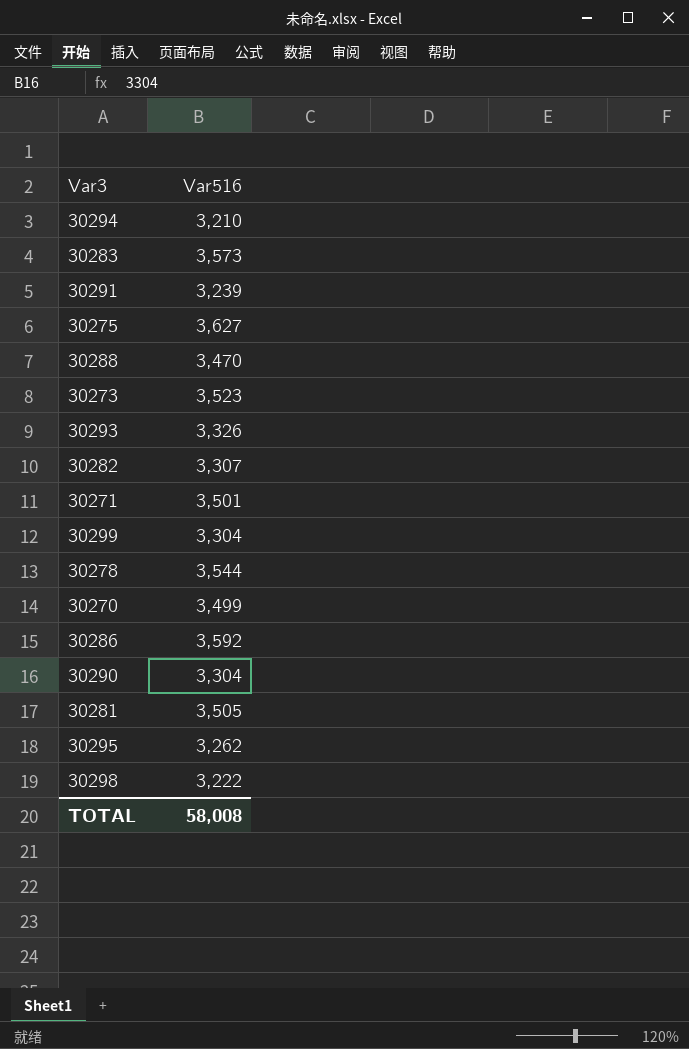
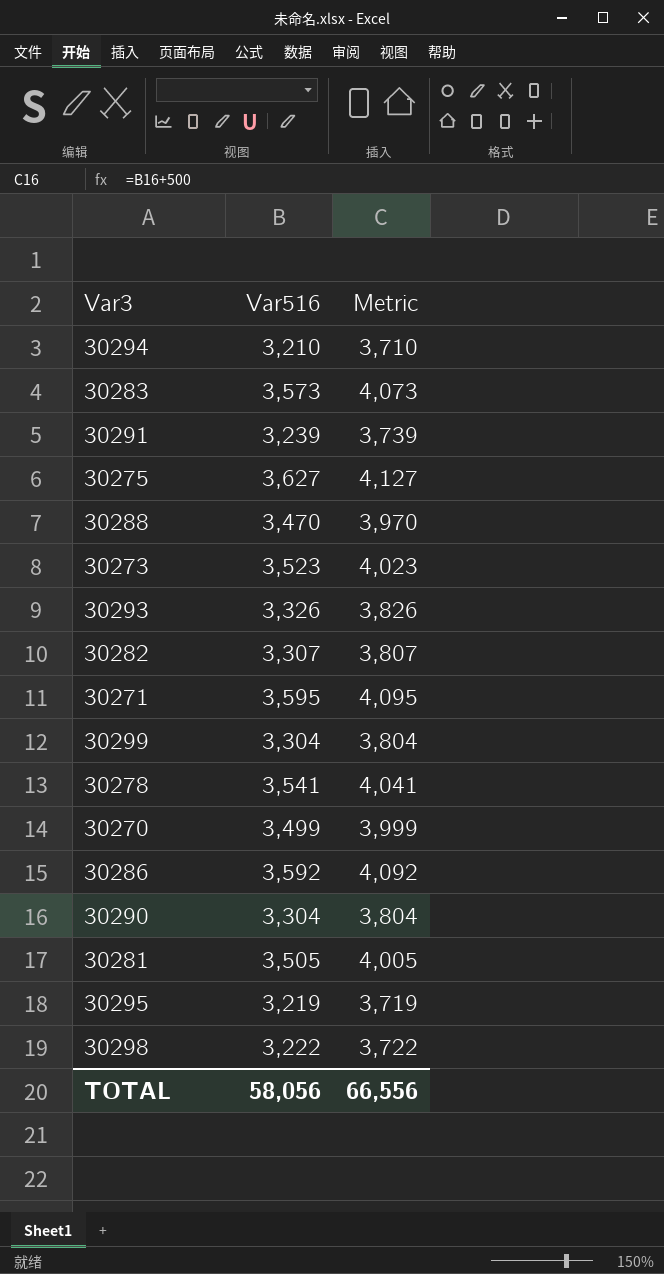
column Metric | formula: none -> [Var516] + 500
30271 | Var516: 3,501 -> 3,595
30278 | Var516: 3,544 -> 3,541
30295 | Var516: 3,262 -> 3,219
TOTAL | Var516: 58,008 -> 58,056

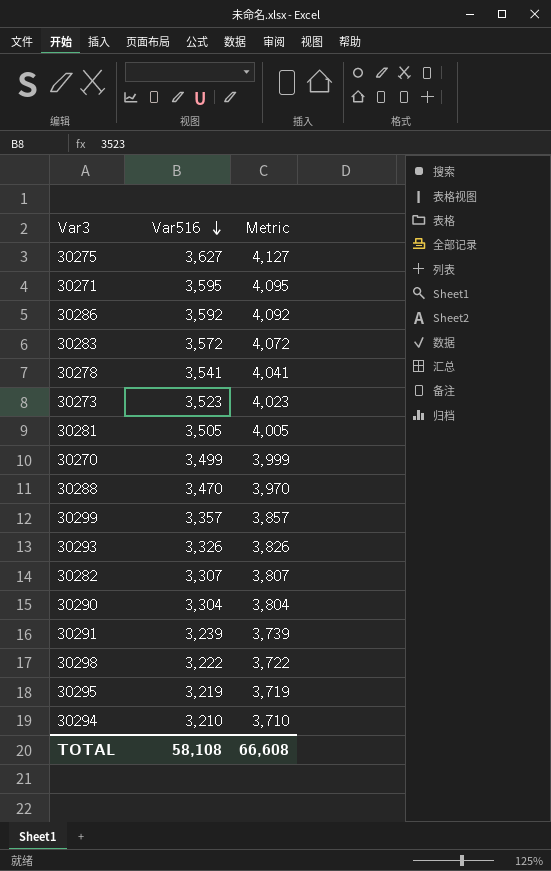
row order: none -> Var516 descending
30283 | Var516: 3,573 -> 3,572
30283 | Metric: 4,073 -> 4,072
30299 | Var516: 3,304 -> 3,357
30299 | Metric: 3,804 -> 3,857
TOTAL | Var516: 58,056 -> 58,108
TOTAL | Metric: 66,556 -> 66,608

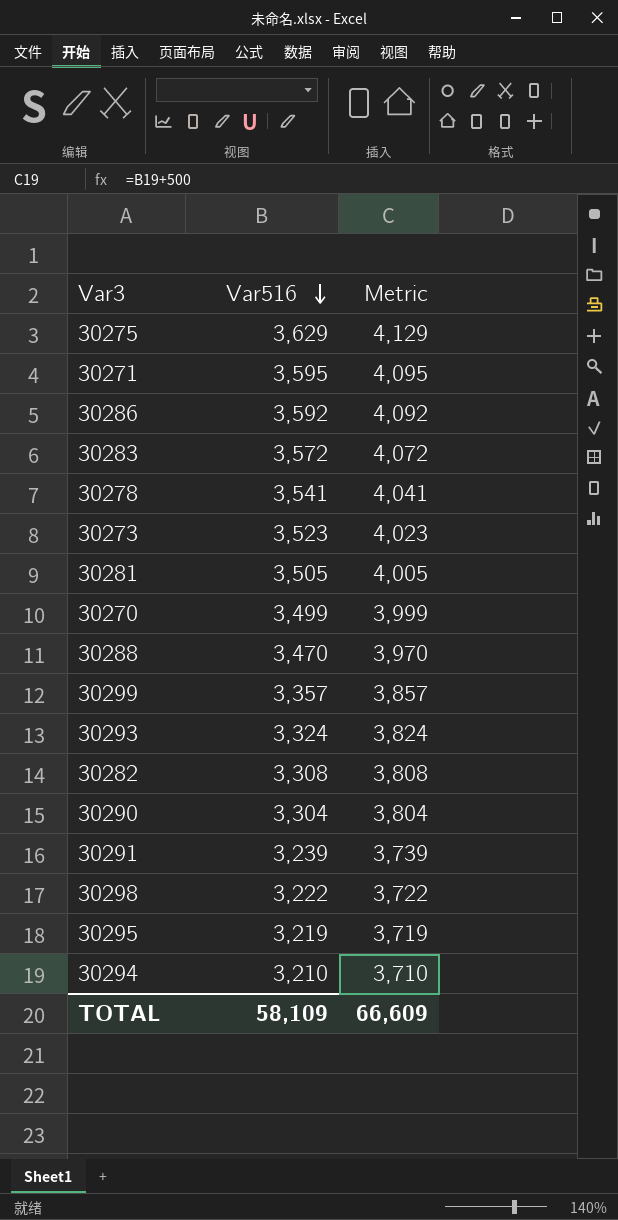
30275 | Var516: 3,627 -> 3,629
30275 | Metric: 4,127 -> 4,129
30293 | Var516: 3,326 -> 3,324
30293 | Metric: 3,826 -> 3,824
30282 | Var516: 3,307 -> 3,308
30282 | Metric: 3,807 -> 3,808
TOTAL | Var516: 58,108 -> 58,109
TOTAL | Metric: 66,608 -> 66,609

